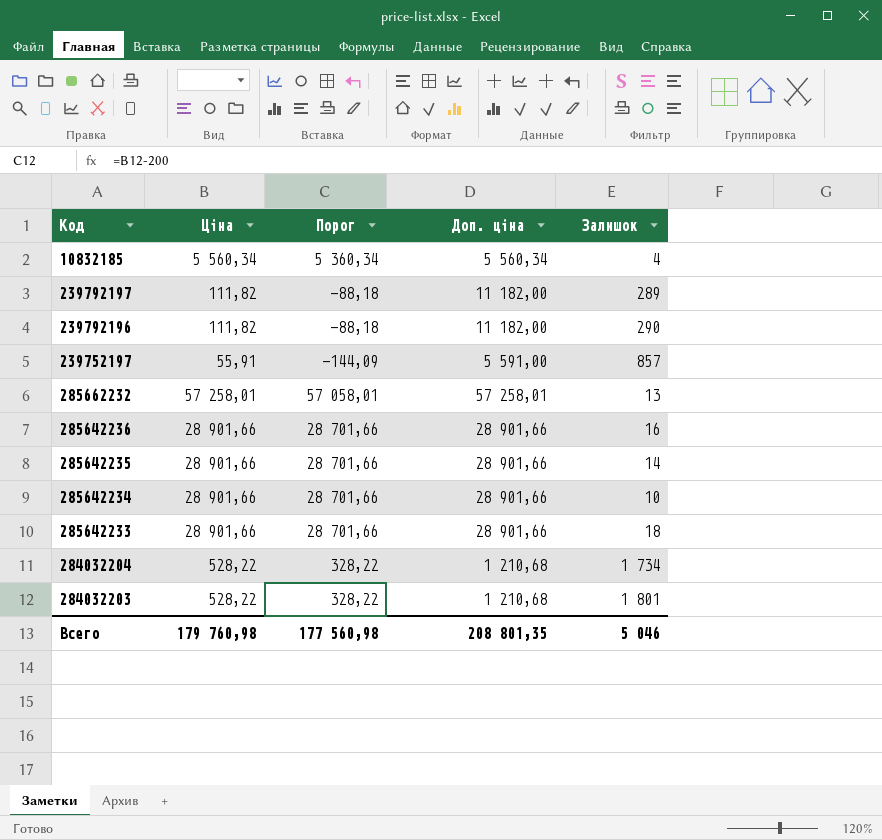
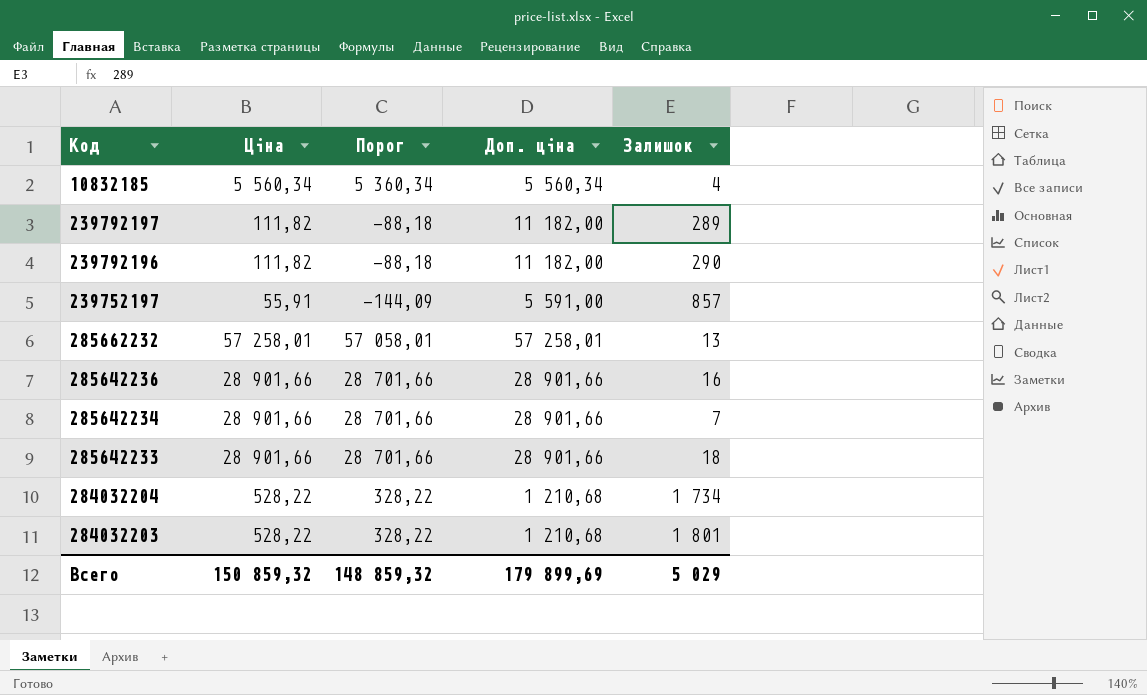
row 285642235: 28 901,66 | 28 701,66 | 28 901,66 | 14 -> none
285642234 | Залишок: 10 -> 7
Всего | Ціна: 179 760,98 -> 150 859,32
Всего | Порог: 177 560,98 -> 148 859,32
Всего | Доп. ціна: 208 801,35 -> 179 899,69
Всего | Залишок: 5 046 -> 5 029

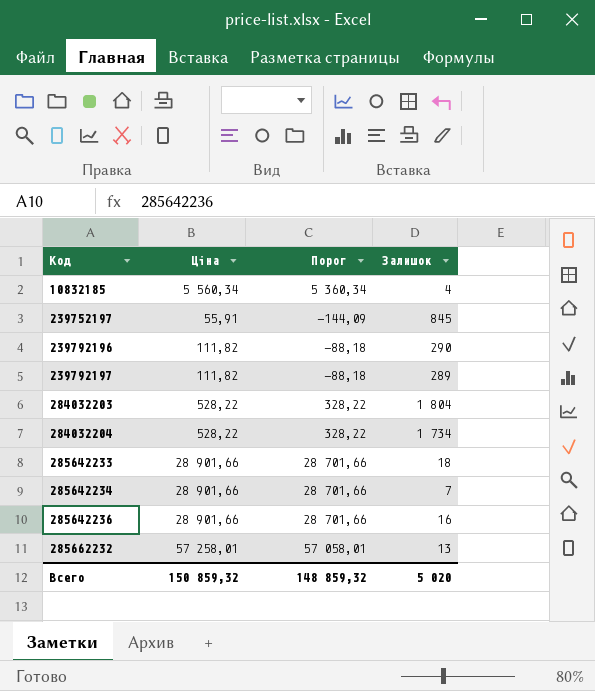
row order: none -> Код ascending
column Доп. ціна | position: 4 -> none
239752197 | Залишок: 857 -> 845
284032203 | Залишок: 1 801 -> 1 804
Всего | Залишок: 5 029 -> 5 020

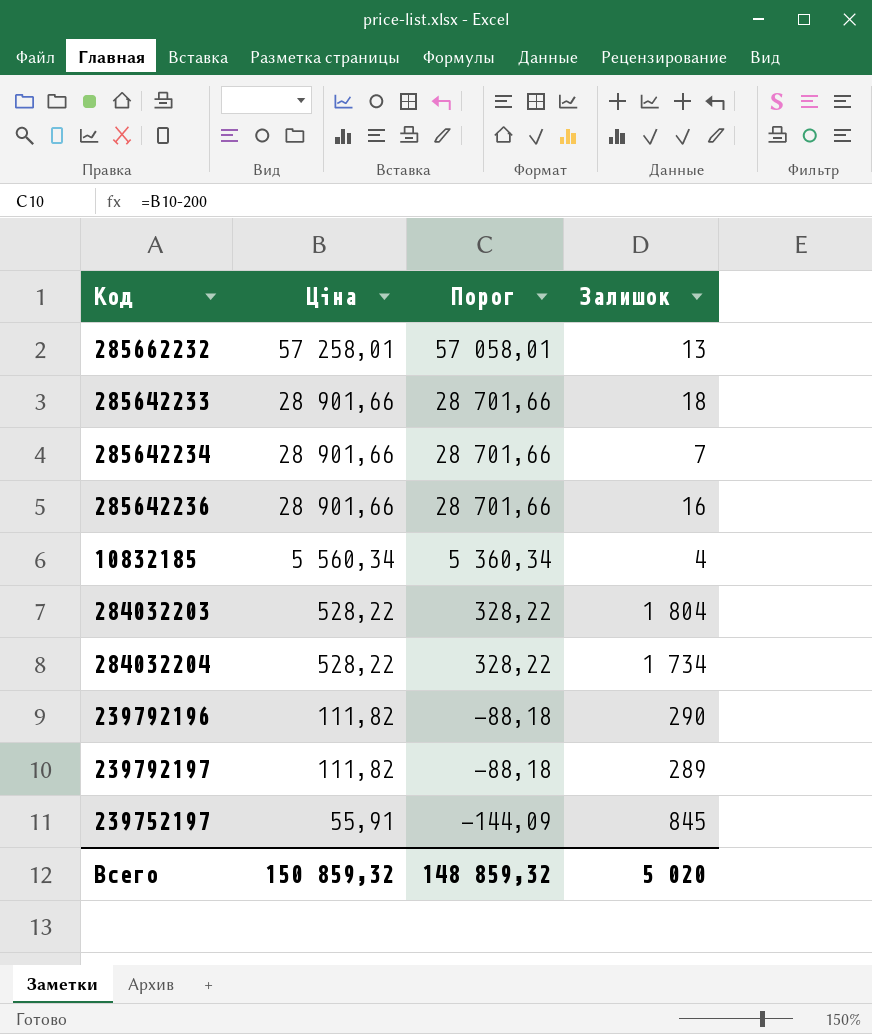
row order: Код ascending -> Ціна descending

